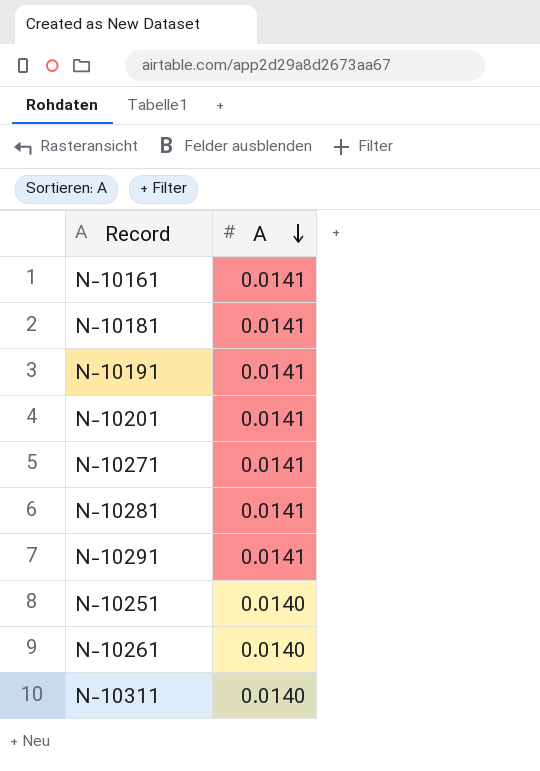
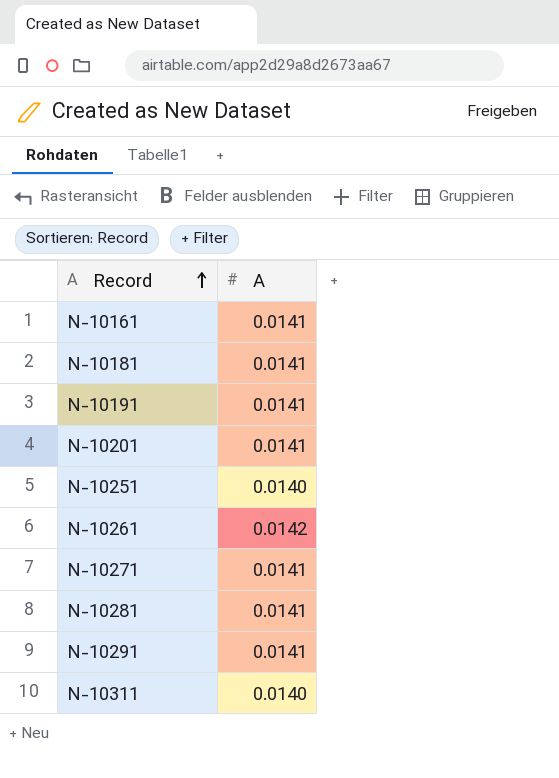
row order: A descending -> Record ascending
N-10261 | A: 0.0140 -> 0.0142

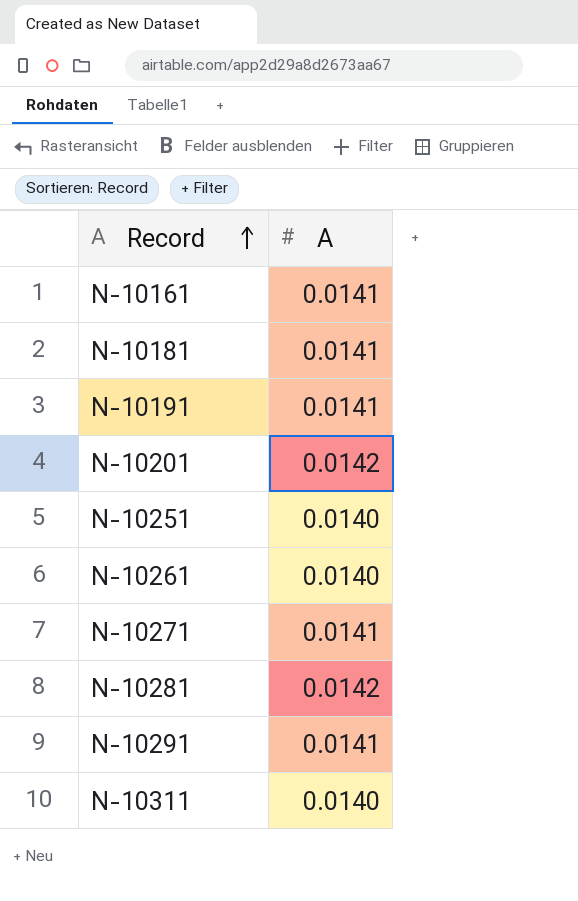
N-10201 | A: 0.0141 -> 0.0142
N-10261 | A: 0.0142 -> 0.0140
N-10281 | A: 0.0141 -> 0.0142

